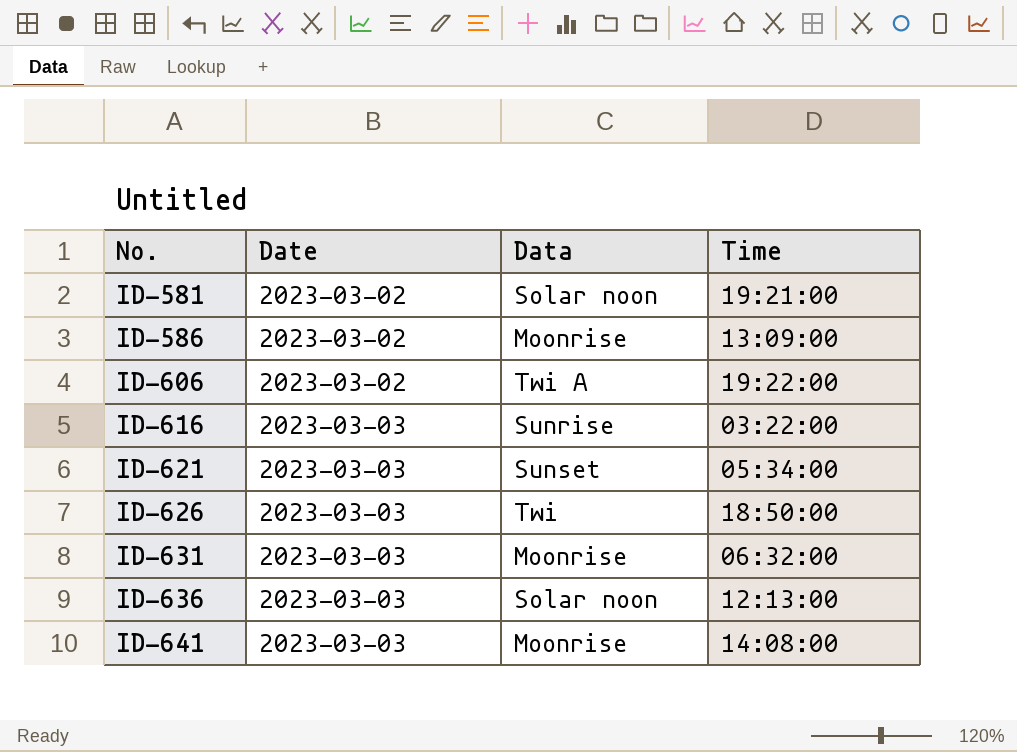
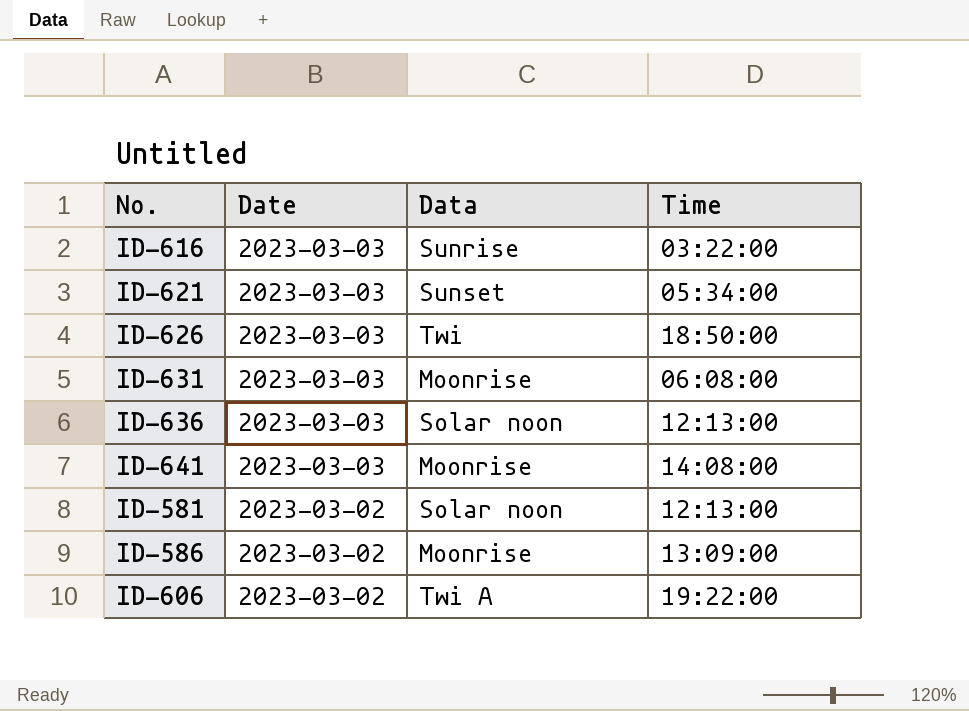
row order: No. ascending -> Date descending
ID-631 | Time: 06:32:00 -> 06:08:00
ID-581 | Time: 19:21:00 -> 12:13:00

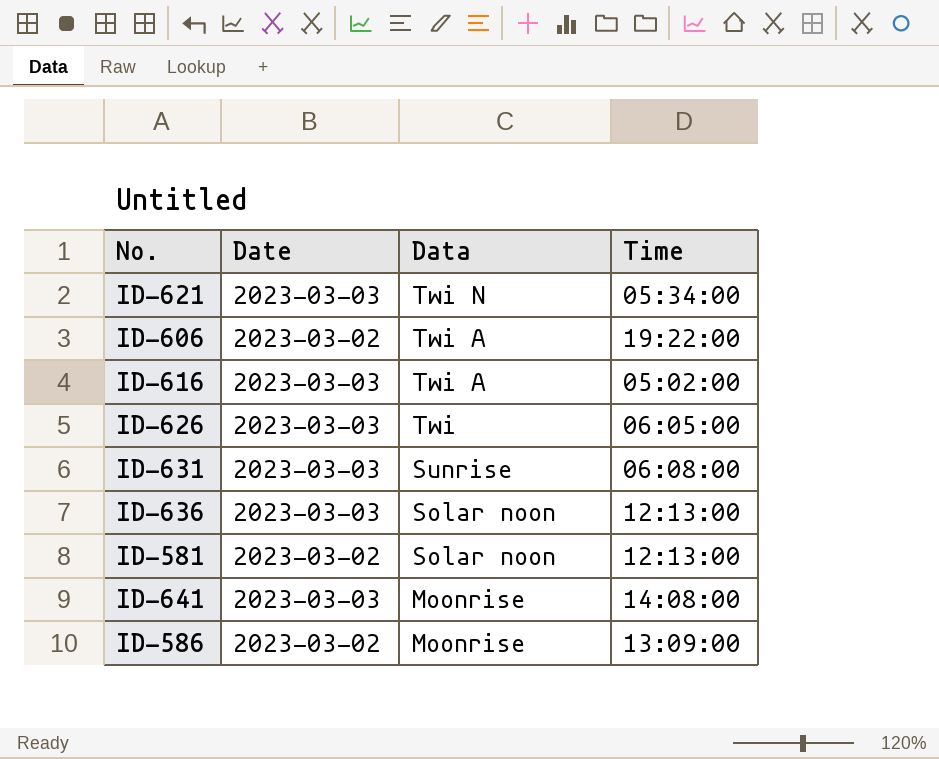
row order: Date descending -> Data descending
ID-621 | Data: Sunset -> Twi N
ID-616 | Data: Sunrise -> Twi A
ID-616 | Time: 03:22:00 -> 05:02:00
ID-626 | Time: 18:50:00 -> 06:05:00
ID-631 | Data: Moonrise -> Sunrise

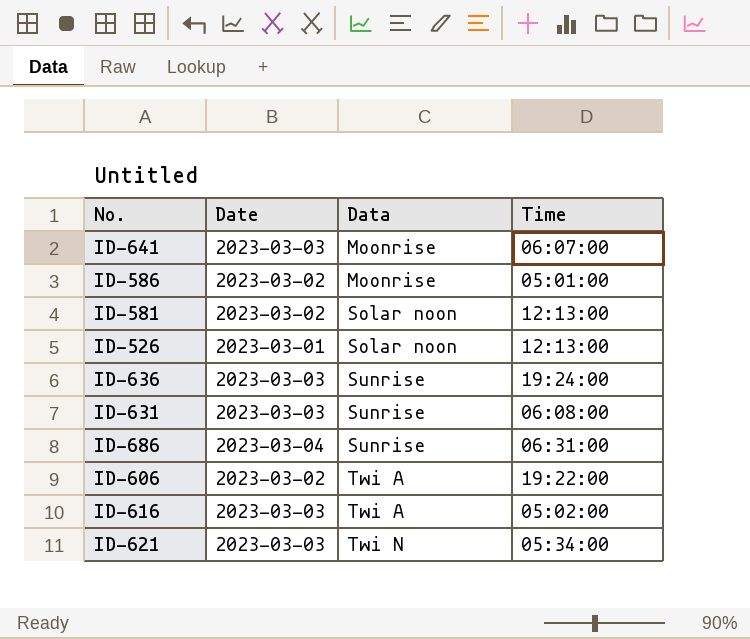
row order: Data descending -> Data ascending
row ID-626: 2023-03-03 | Twi | 06:05:00 -> none
ID-641 | Time: 14:08:00 -> 06:07:00
ID-586 | Time: 13:09:00 -> 05:01:00
row ID-526: none -> 2023-03-01 | Solar noon | 12:13:00
ID-636 | Data: Solar noon -> Sunrise
ID-636 | Time: 12:13:00 -> 19:24:00
row ID-686: none -> 2023-03-04 | Sunrise | 06:31:00

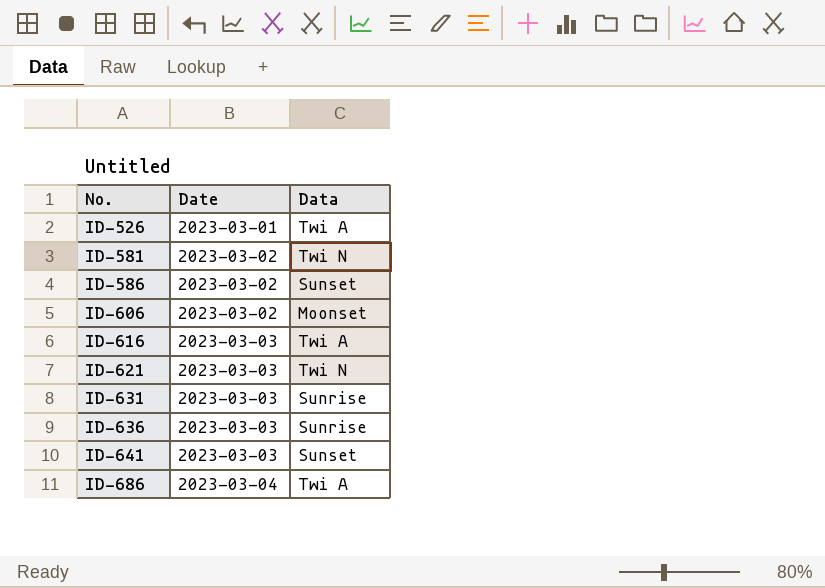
row order: Data ascending -> No. ascending
column Time | position: 4 -> none
ID-526 | Data: Solar noon -> Twi A
ID-581 | Data: Solar noon -> Twi N
ID-586 | Data: Moonrise -> Sunset
ID-606 | Data: Twi A -> Moonset
ID-641 | Data: Moonrise -> Sunset
ID-686 | Data: Sunrise -> Twi A

